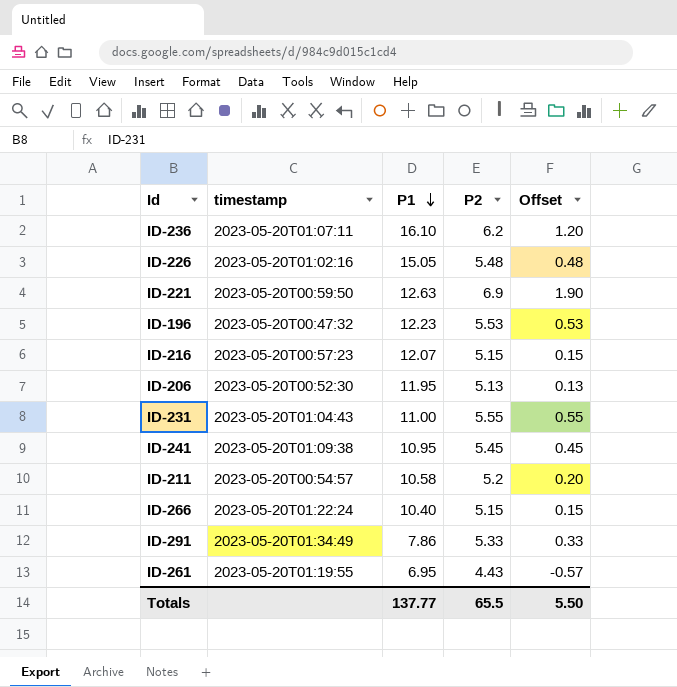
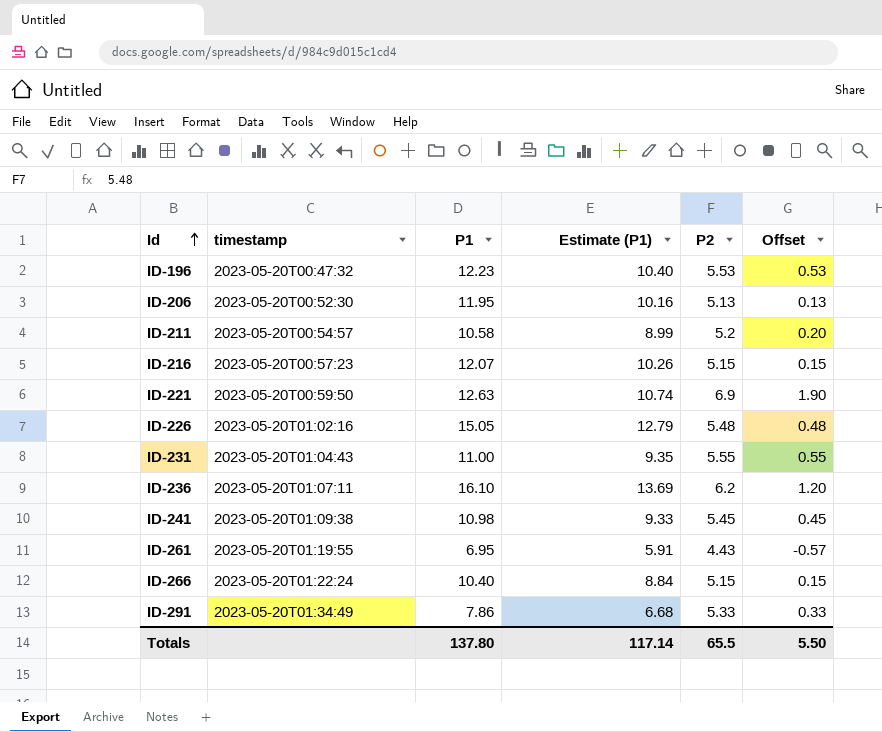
row order: P1 descending -> Id ascending
column Estimate (P1) | formula: none -> [P1] * 0.85
ID-241 | P1: 10.95 -> 10.98
Totals | P1: 137.77 -> 137.80

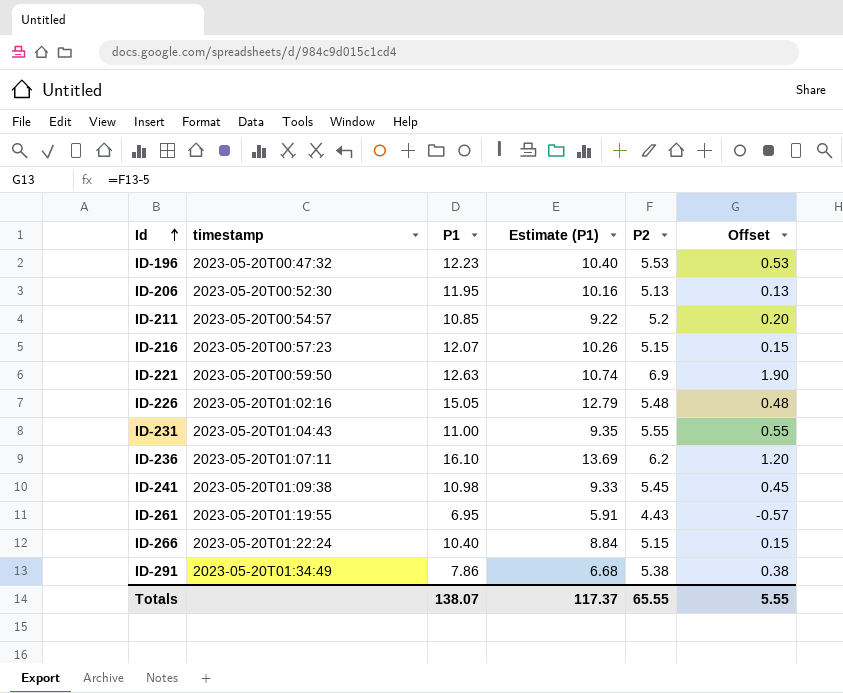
ID-211 | P1: 10.58 -> 10.85
ID-211 | Estimate (P1): 8.99 -> 9.22
ID-291 | P2: 5.33 -> 5.38
ID-291 | Offset: 0.33 -> 0.38
Totals | P1: 137.80 -> 138.07
Totals | Estimate (P1): 117.14 -> 117.37
Totals | P2: 65.5 -> 65.55
Totals | Offset: 5.50 -> 5.55

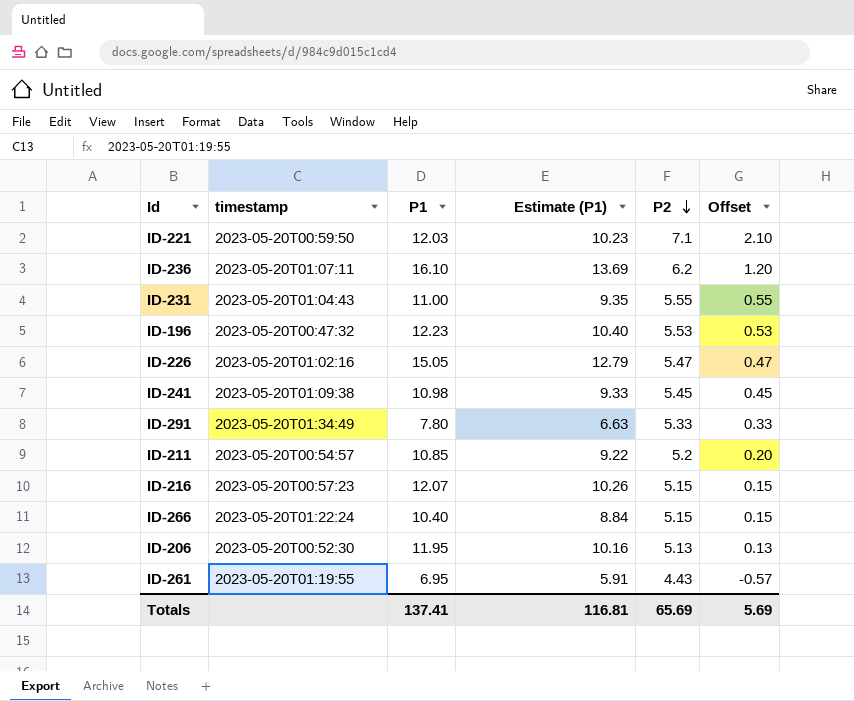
row order: Id ascending -> P2 descending
ID-221 | P1: 12.63 -> 12.03
ID-221 | Estimate (P1): 10.74 -> 10.23
ID-221 | P2: 6.9 -> 7.1
ID-221 | Offset: 1.90 -> 2.10
ID-226 | P2: 5.48 -> 5.47
ID-226 | Offset: 0.48 -> 0.47
ID-291 | P1: 7.86 -> 7.80
ID-291 | Estimate (P1): 6.68 -> 6.63
ID-291 | P2: 5.38 -> 5.33
ID-291 | Offset: 0.38 -> 0.33
Totals | P1: 138.07 -> 137.41
Totals | Estimate (P1): 117.37 -> 116.81
Totals | P2: 65.55 -> 65.69
Totals | Offset: 5.55 -> 5.69

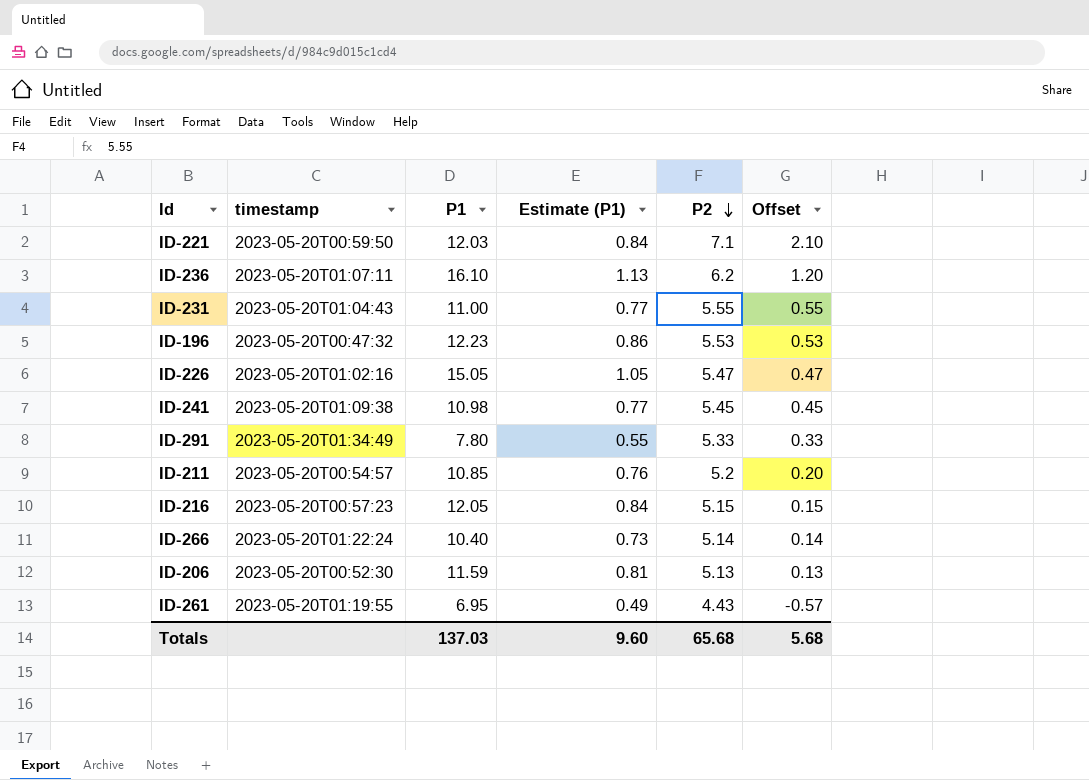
column Estimate (P1) | formula: [P1] * 0.85 -> [P1] * 0.07
ID-216 | P1: 12.07 -> 12.05
ID-266 | P2: 5.15 -> 5.14
ID-266 | Offset: 0.15 -> 0.14
ID-206 | P1: 11.95 -> 11.59
Totals | P1: 137.41 -> 137.03
Totals | Estimate (P1): 116.81 -> 9.60
Totals | P2: 65.69 -> 65.68
Totals | Offset: 5.69 -> 5.68

